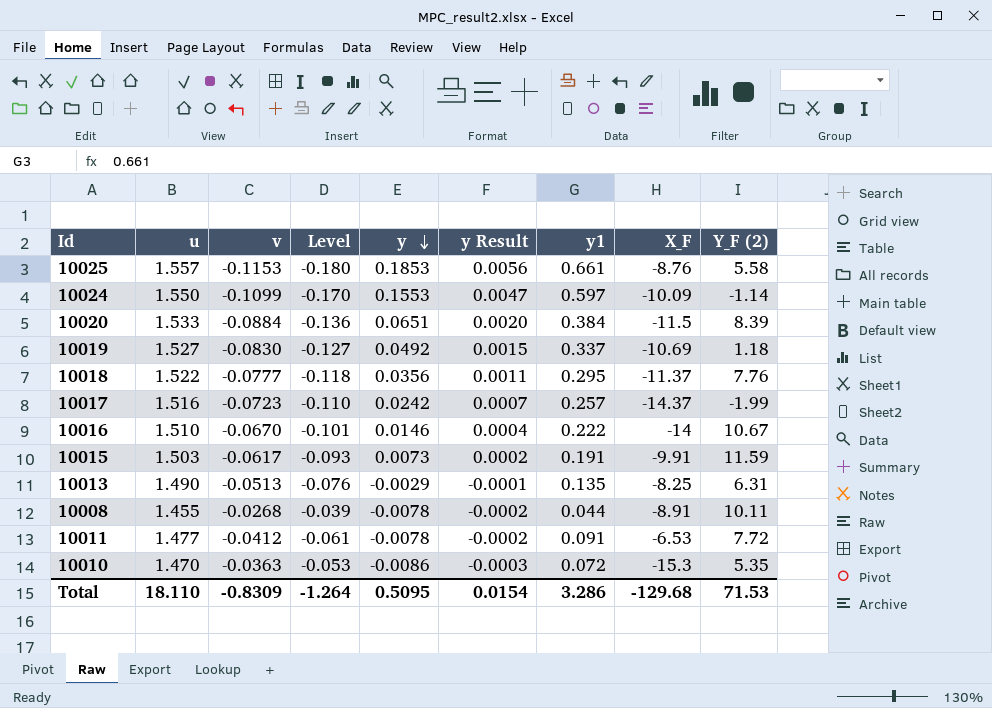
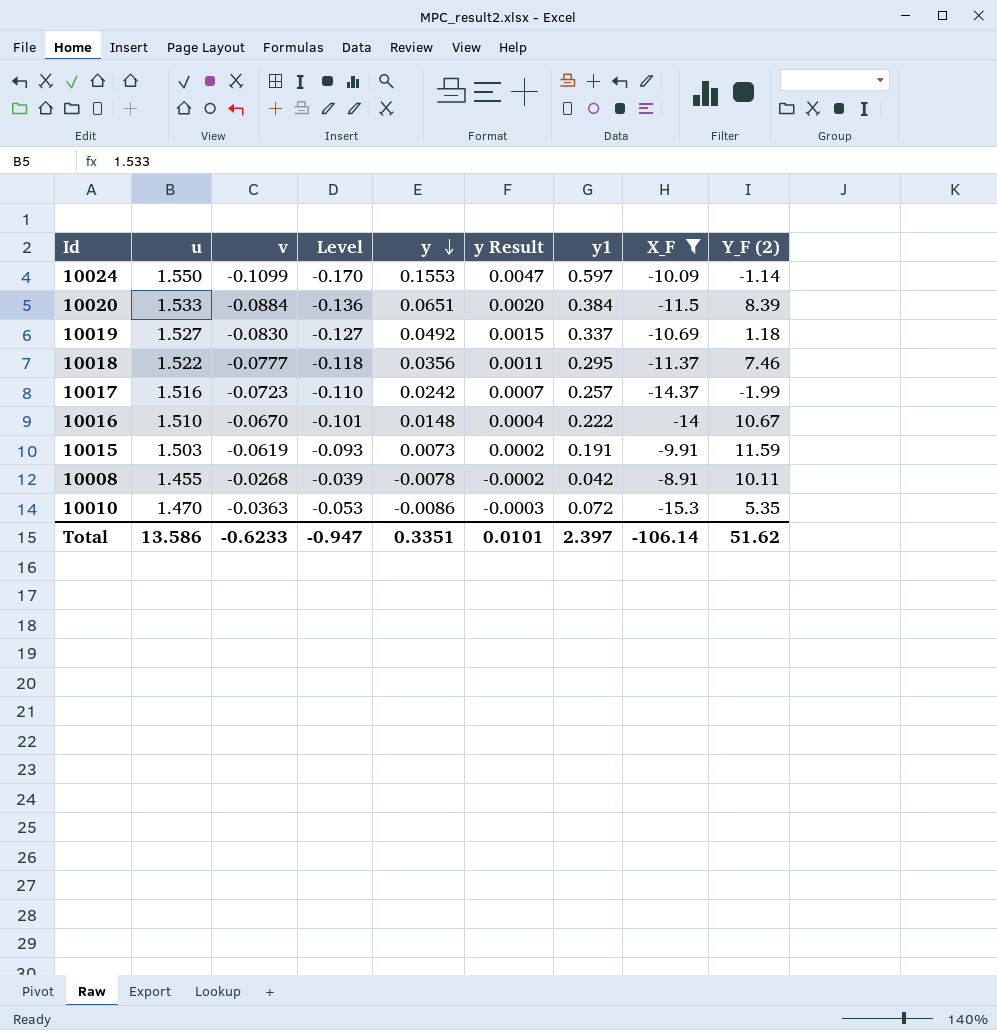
filter: none -> X_F <= -8.91
10018 | Y_F (2): 7.76 -> 7.46
10016 | y: 0.0146 -> 0.0148
10015 | v: -0.0617 -> -0.0619
10008 | y1: 0.044 -> 0.042
Total | u: 18.110 -> 13.586
Total | v: -0.8309 -> -0.6233
Total | Level: -1.264 -> -0.947
Total | y: 0.5095 -> 0.3351
Total | y Result: 0.0154 -> 0.0101
Total | y1: 3.286 -> 2.397
Total | X_F: -129.68 -> -106.14
Total | Y_F (2): 71.53 -> 51.62

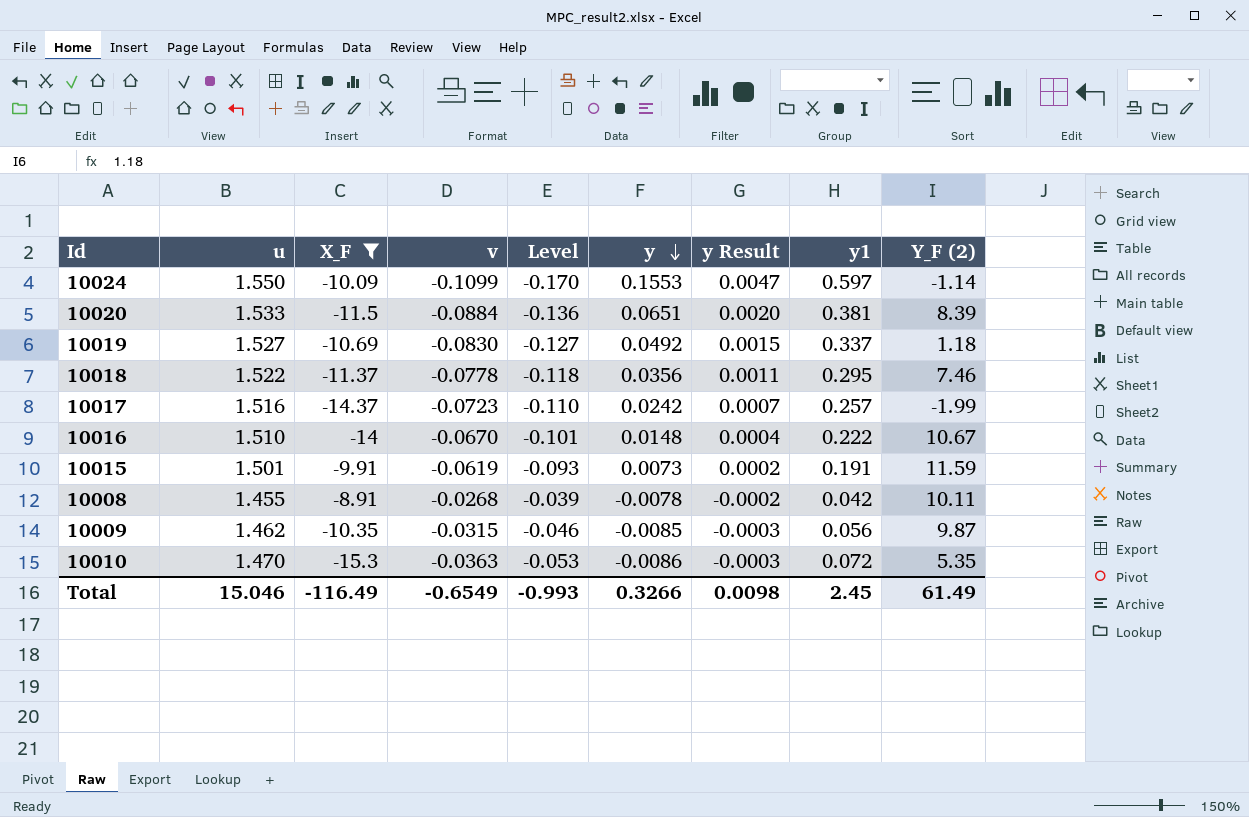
column X_F | position: 8 -> 3
10020 | y1: 0.384 -> 0.381
10018 | v: -0.0777 -> -0.0778
10015 | u: 1.503 -> 1.501
row 10009: none -> 1.462 | -10.35 | -0.0315 | -0.046 | -0.0085 | -0.0003 | 0.056 | 9.87
Total | u: 13.586 -> 15.046
Total | X_F: -106.14 -> -116.49
Total | v: -0.6233 -> -0.6549
Total | Level: -0.947 -> -0.993
Total | y: 0.3351 -> 0.3266
Total | y Result: 0.0101 -> 0.0098
Total | y1: 2.397 -> 2.45
Total | Y_F (2): 51.62 -> 61.49

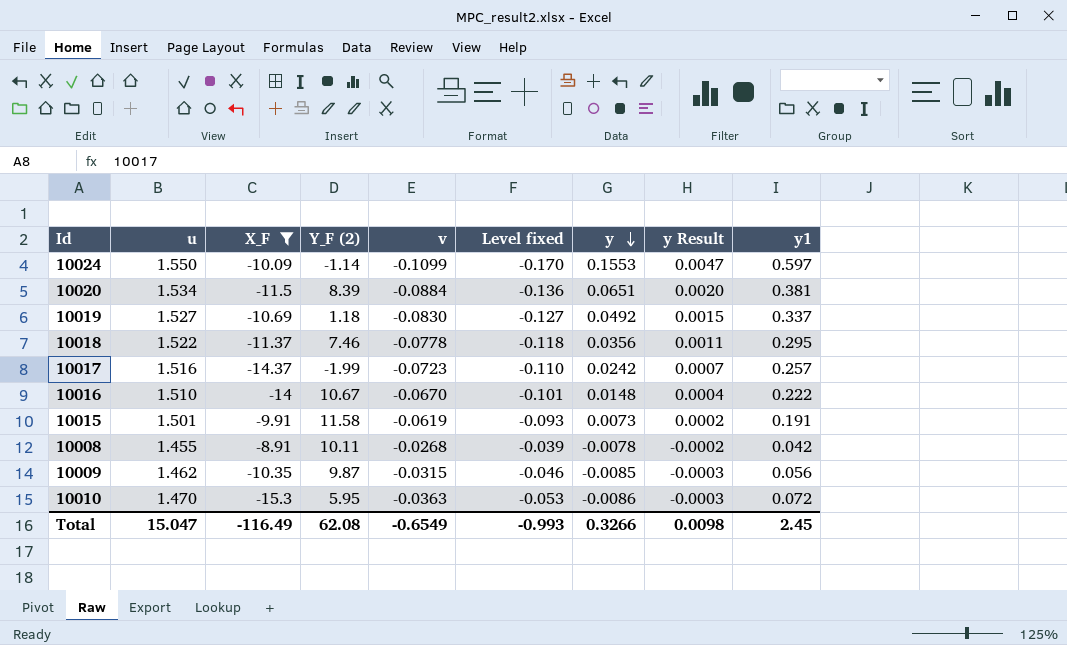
column Y_F (2) | position: 9 -> 4
column name: Level -> Level fixed
10020 | u: 1.533 -> 1.534
10015 | Y_F (2): 11.59 -> 11.58
10010 | Y_F (2): 5.35 -> 5.95
Total | u: 15.046 -> 15.047
Total | Y_F (2): 61.49 -> 62.08

